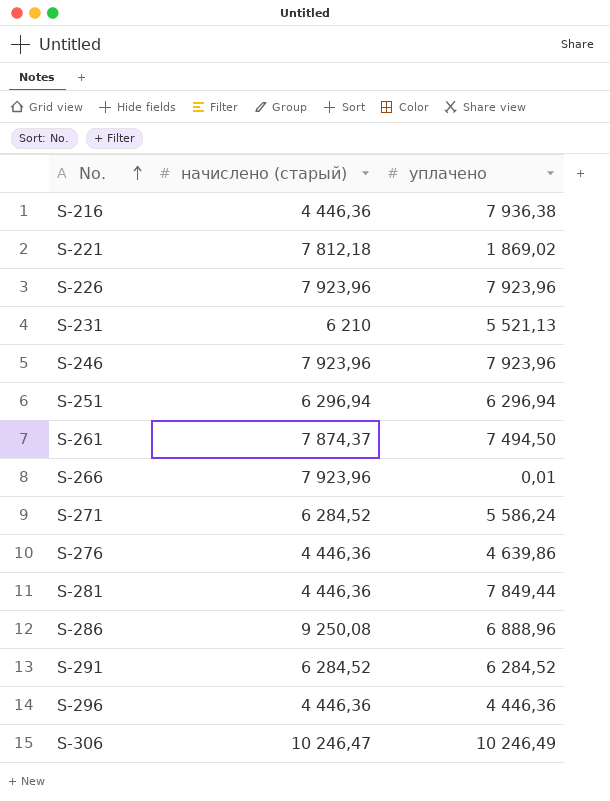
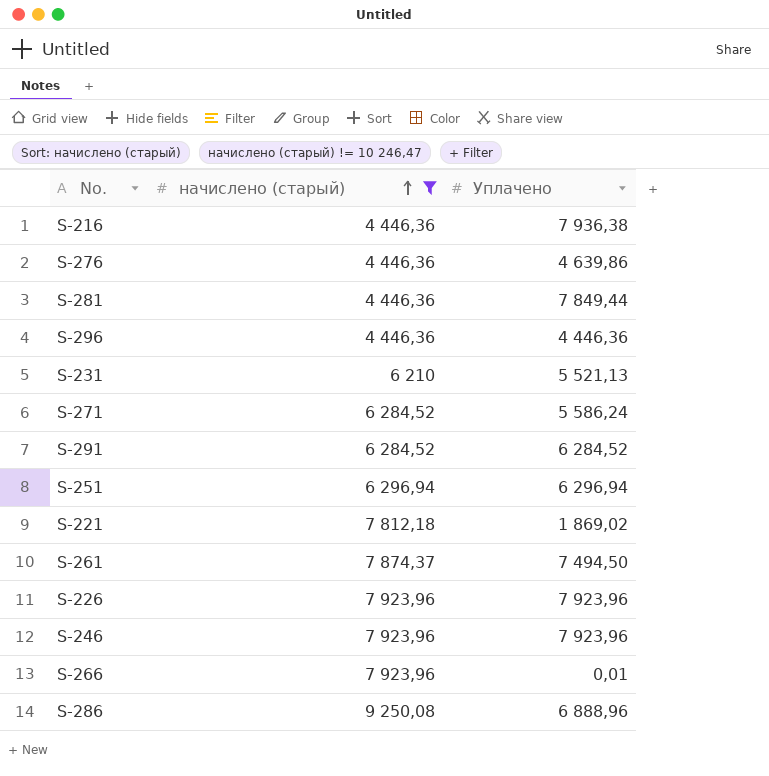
filter: none -> начислено (старый) != 10 246,47
row order: No. ascending -> начислено (старый) ascending
column name: уплачено -> Уплачено

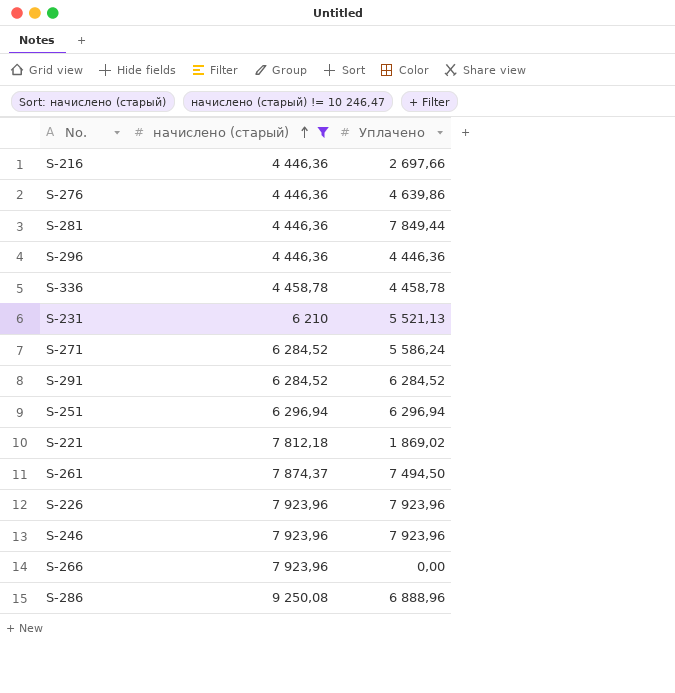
S-216 | Уплачено: 7 936,38 -> 2 697,66
row S-336: none -> 4 458,78 | 4 458,78
S-266 | Уплачено: 0,01 -> 0,00

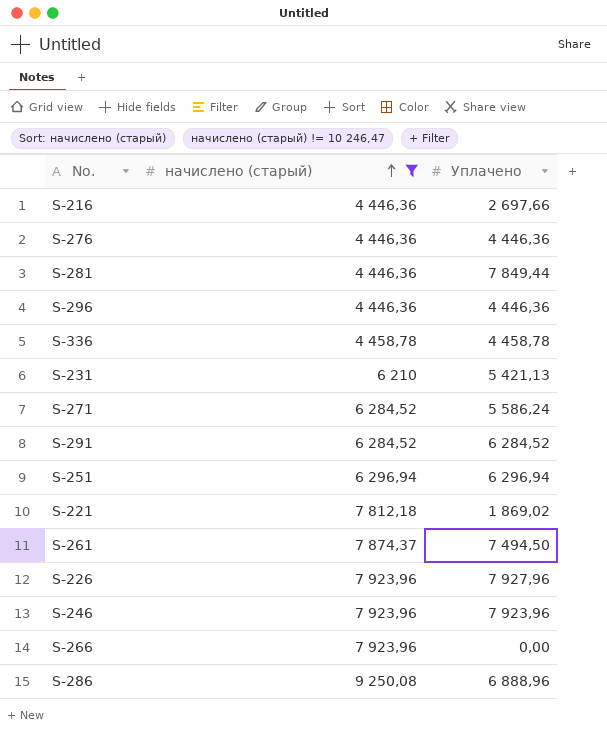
S-276 | Уплачено: 4 639,86 -> 4 446,36
S-231 | Уплачено: 5 521,13 -> 5 421,13
S-226 | Уплачено: 7 923,96 -> 7 927,96

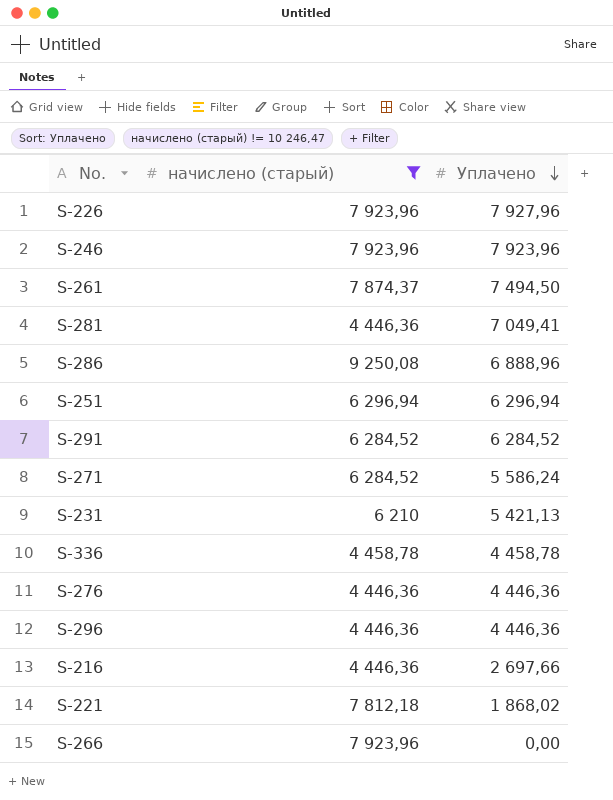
row order: начислено (старый) ascending -> Уплачено descending
S-281 | Уплачено: 7 849,44 -> 7 049,41
S-221 | Уплачено: 1 869,02 -> 1 868,02

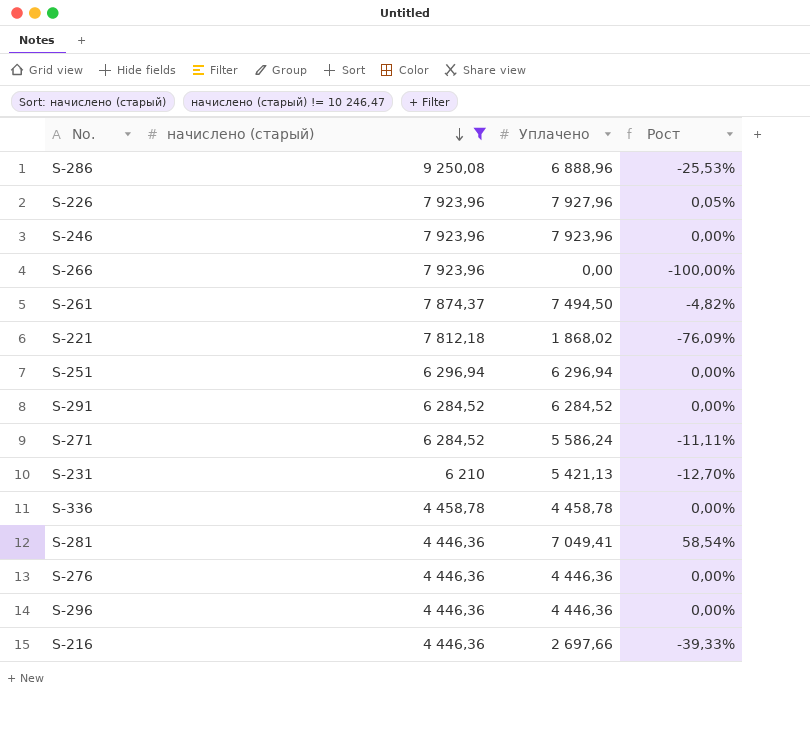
row order: Уплачено descending -> начислено (старый) descending
column Рост | formula: none -> ([Уплачено] - [начислено (старый)]) / [начислено (старый)]

